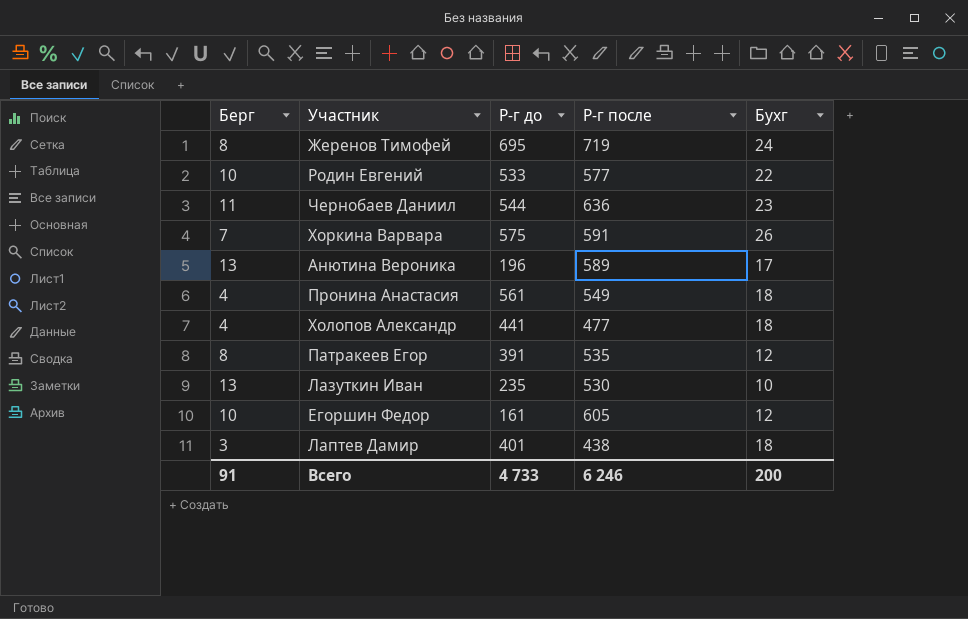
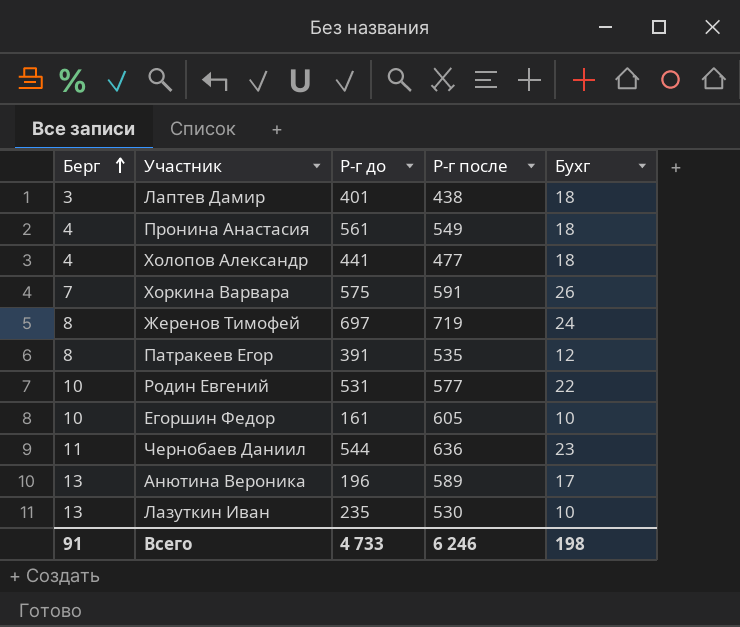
row order: none -> Берг ascending
Жеренов Тимофей | Р-г до: 695 -> 697
Родин Евгений | Р-г до: 533 -> 531
Егоршин Федор | Бухг: 12 -> 10
Всего | Бухг: 200 -> 198

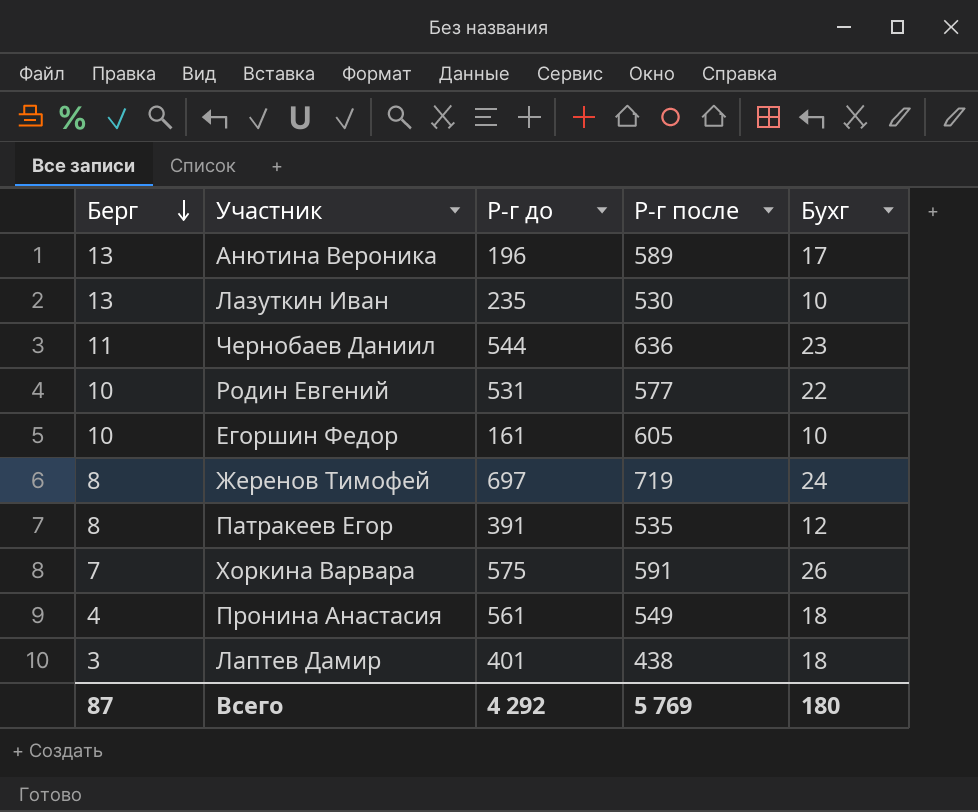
row order: Берг ascending -> Берг descending
row Холопов Александр: 4 | 441 | 477 | 18 -> none
Всего | Берг: 91 -> 87
Всего | Р-г до: 4 733 -> 4 292
Всего | Р-г после: 6 246 -> 5 769
Всего | Бухг: 198 -> 180

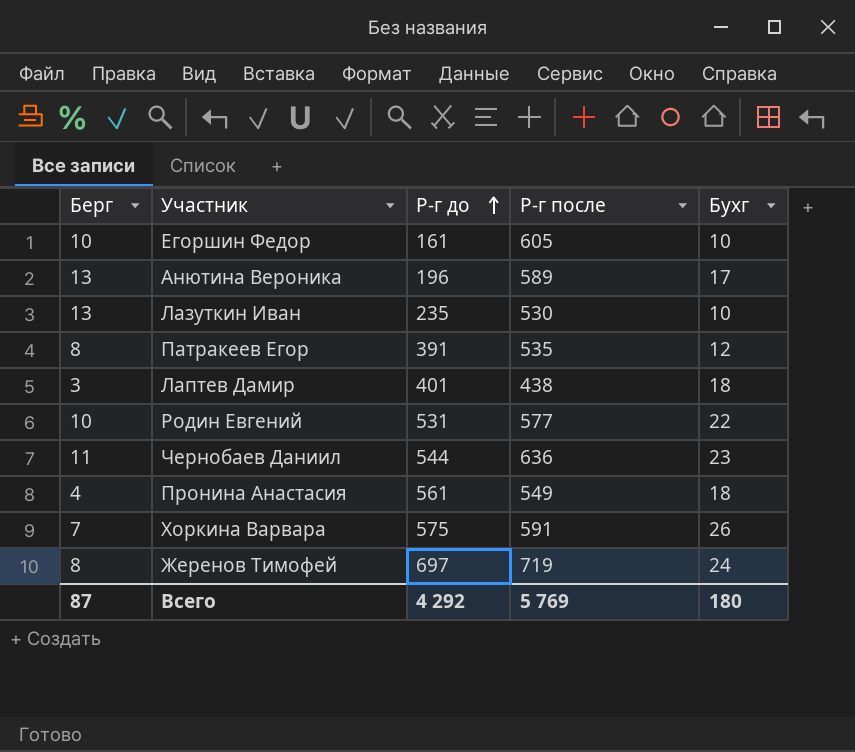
row order: Берг descending -> Р-г до ascending

